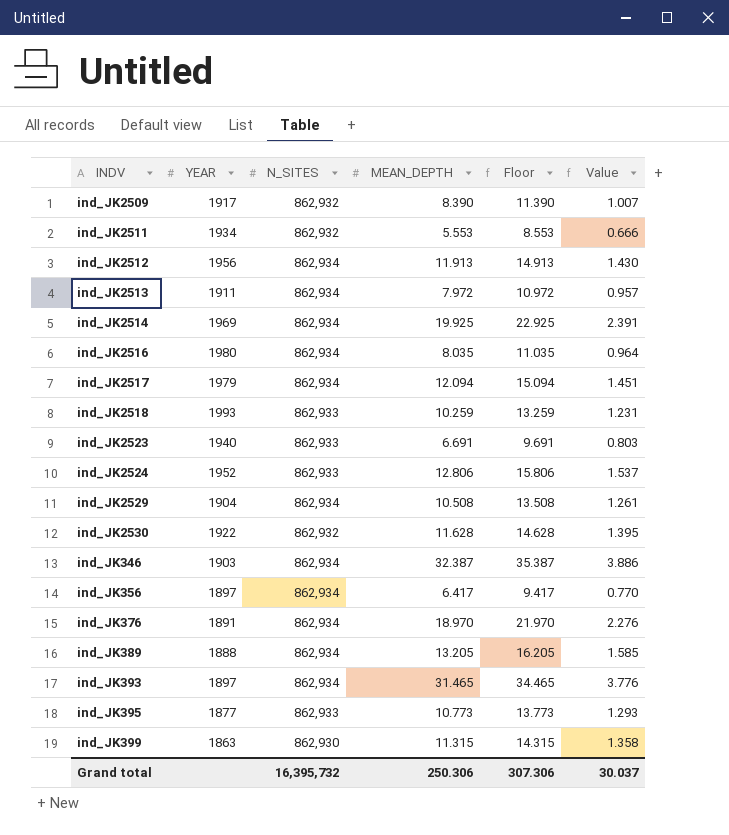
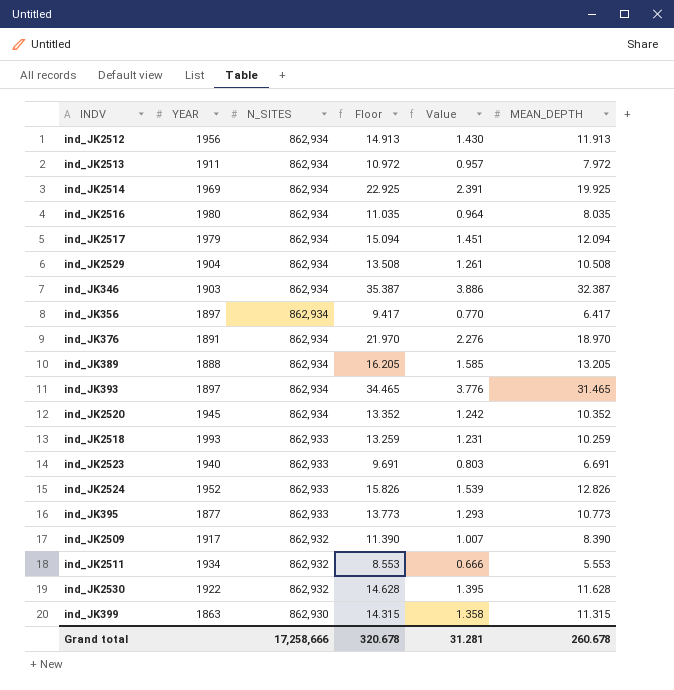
row order: none -> N_SITES descending
column MEAN_DEPTH | position: 4 -> 6
row ind_JK2520: none -> 1945 | 862,934 | 13.352 | 1.242 | 10.352
ind_JK2524 | Floor: 15.806 -> 15.826
ind_JK2524 | Value: 1.537 -> 1.539
ind_JK2524 | MEAN_DEPTH: 12.806 -> 12.826
Grand total | N_SITES: 16,395,732 -> 17,258,666
Grand total | Floor: 307.306 -> 320.678
Grand total | Value: 30.037 -> 31.281
Grand total | MEAN_DEPTH: 250.306 -> 260.678

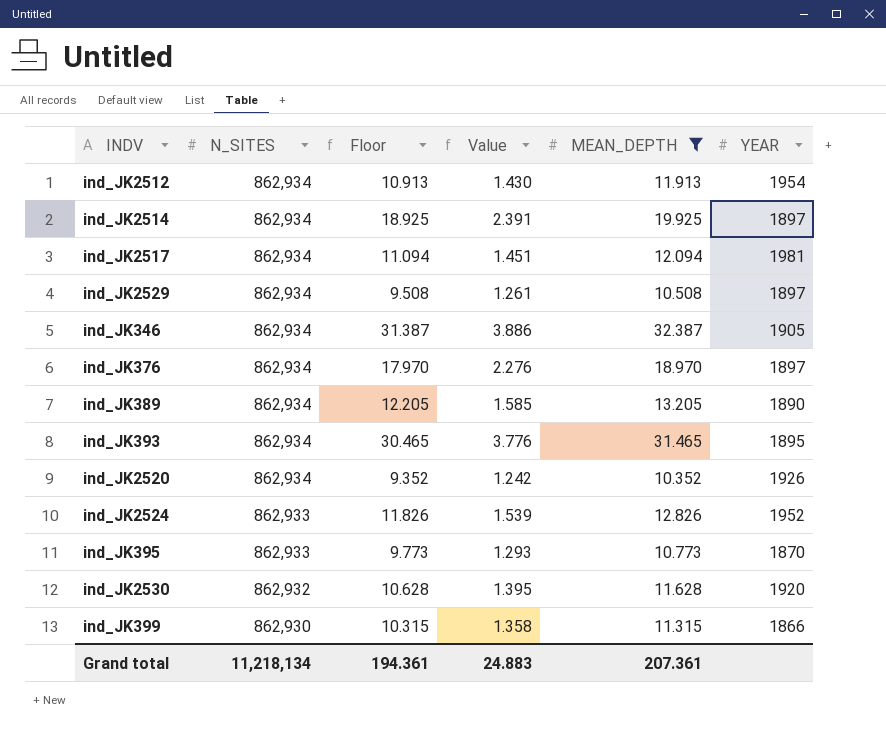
filter: none -> MEAN_DEPTH >= 10.352
column Floor | formula: [MEAN_DEPTH] + 3 -> [MEAN_DEPTH] - 1
column YEAR | position: 2 -> 6
ind_JK2512 | YEAR: 1956 -> 1954
ind_JK2514 | YEAR: 1969 -> 1897
ind_JK2517 | YEAR: 1979 -> 1981
ind_JK2529 | YEAR: 1904 -> 1897
ind_JK346 | YEAR: 1903 -> 1905
ind_JK376 | YEAR: 1891 -> 1897
ind_JK389 | YEAR: 1888 -> 1890
ind_JK393 | YEAR: 1897 -> 1895
ind_JK2520 | YEAR: 1945 -> 1926
ind_JK395 | YEAR: 1877 -> 1870
ind_JK2530 | YEAR: 1922 -> 1920
ind_JK399 | YEAR: 1863 -> 1866
Grand total | N_SITES: 17,258,666 -> 11,218,134
Grand total | Floor: 320.678 -> 194.361
Grand total | Value: 31.281 -> 24.883
Grand total | MEAN_DEPTH: 260.678 -> 207.361

